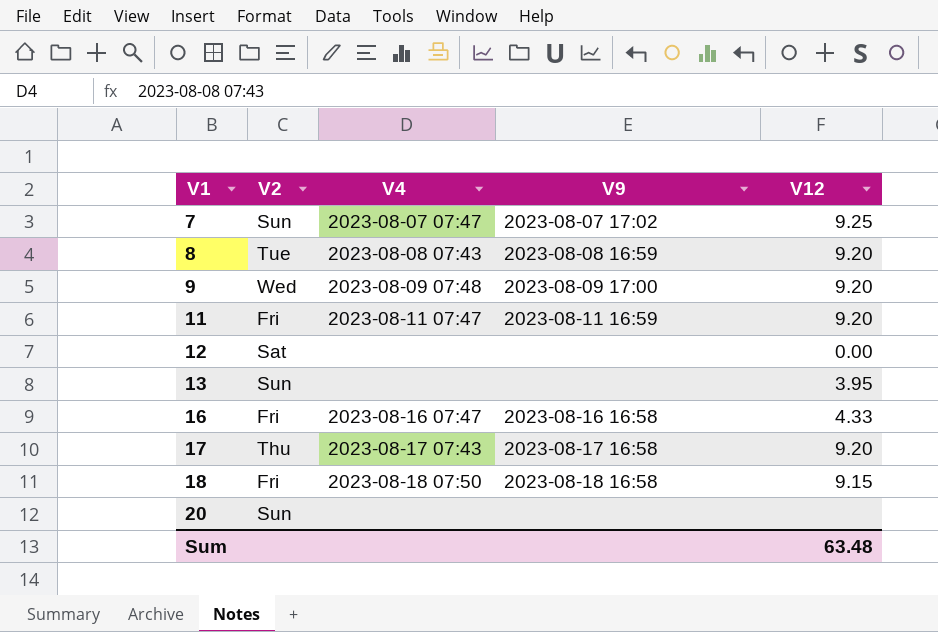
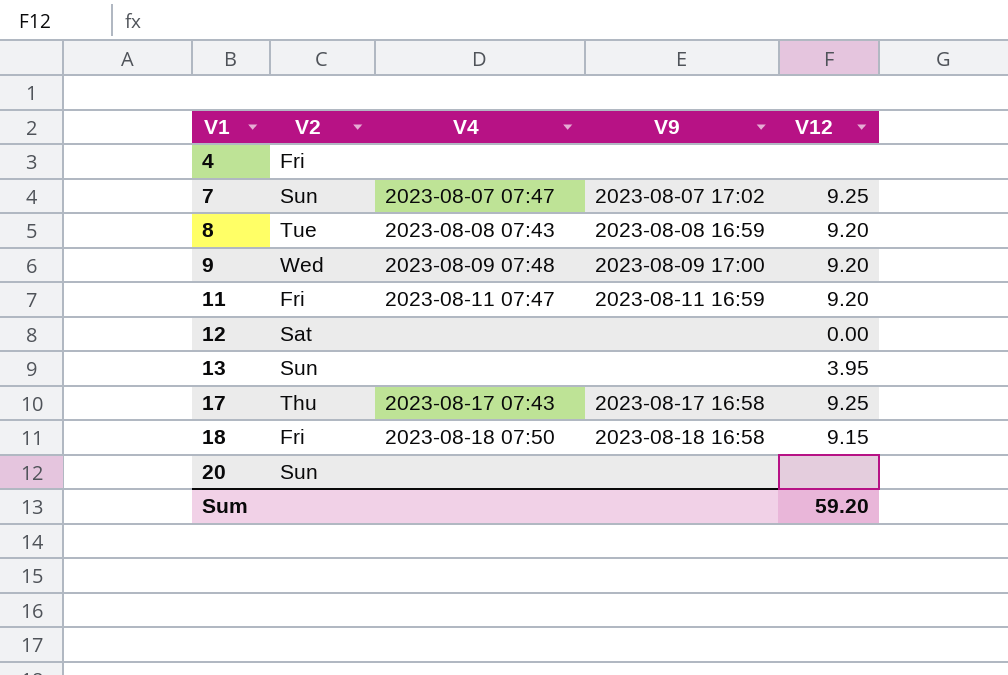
row 16: Fri | 2023-08-16 07:47 | 2023-08-16 16:58 | 4.33 -> none
row 4: none -> Fri | none | none | none
17 | V12: 9.20 -> 9.25
Sum | V12: 63.48 -> 59.20

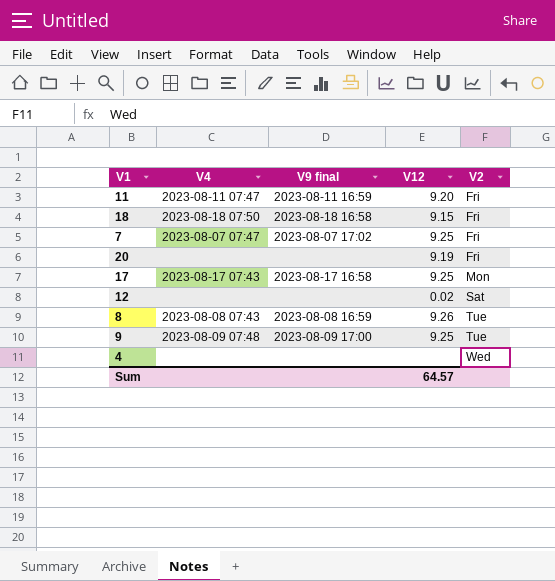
row order: V1 ascending -> V2 ascending
column name: V9 -> V9 final
column V2 | position: 2 -> 5
row 13: Sun | none | none | 3.95 -> none
7 | V2: Sun -> Fri
20 | V12: none -> 9.19
20 | V2: Sun -> Fri
17 | V2: Thu -> Mon
12 | V12: 0.00 -> 0.02
8 | V12: 9.20 -> 9.26
9 | V12: 9.20 -> 9.25
9 | V2: Wed -> Tue
4 | V2: Fri -> Wed
Sum | V12: 59.20 -> 64.57

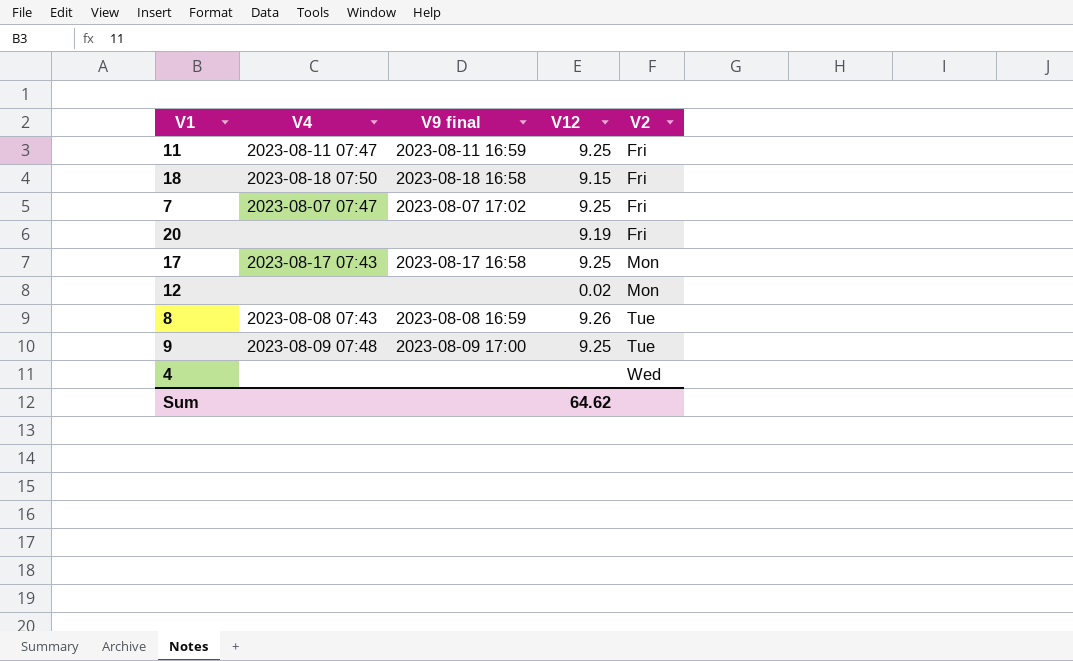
11 | V12: 9.20 -> 9.25
12 | V2: Sat -> Mon
Sum | V12: 64.57 -> 64.62

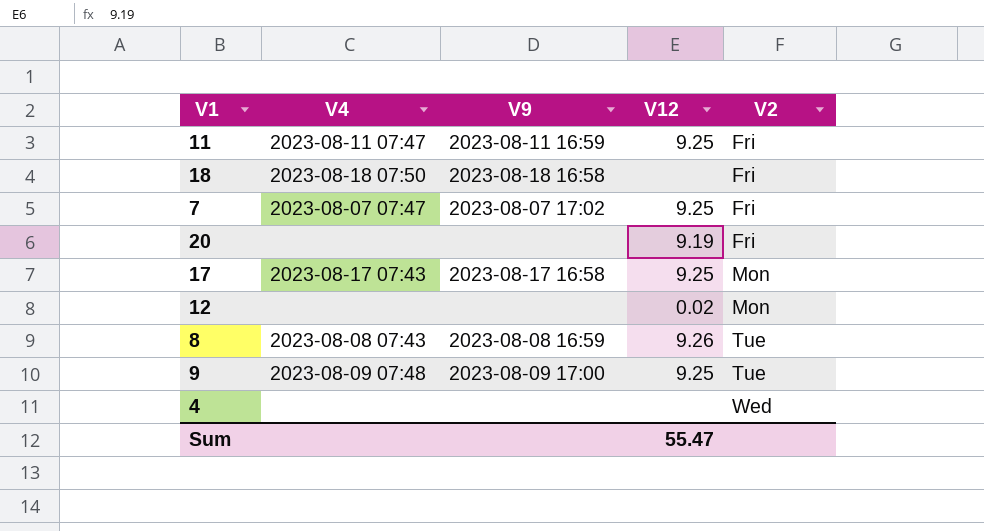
column name: V9 final -> V9
18 | V12: 9.15 -> none
Sum | V12: 64.62 -> 55.47

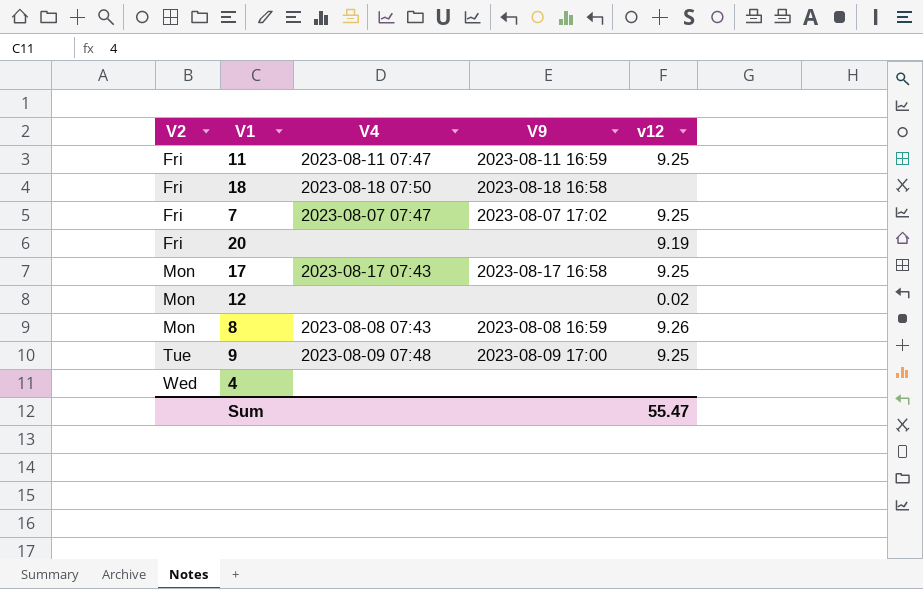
column V2 | position: 5 -> 1
column name: V12 -> v12
8 | V2: Tue -> Mon

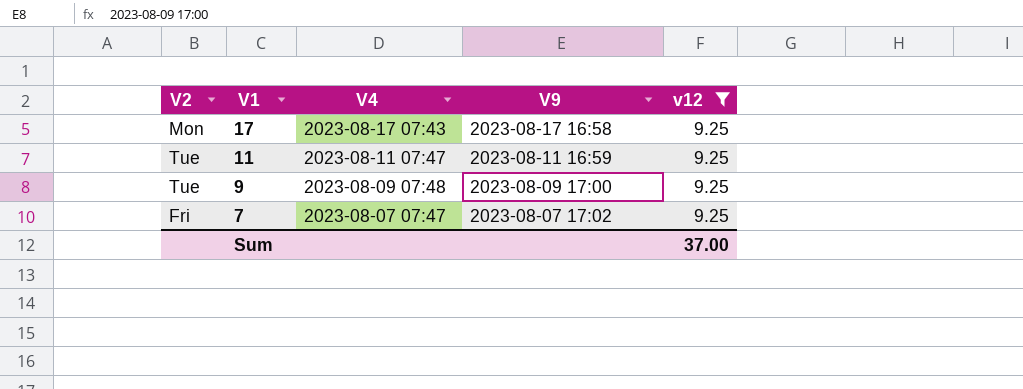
filter: none -> v12 = 9.25
row order: V2 ascending -> V1 descending
11 | V2: Fri -> Tue
Sum | v12: 55.47 -> 37.00

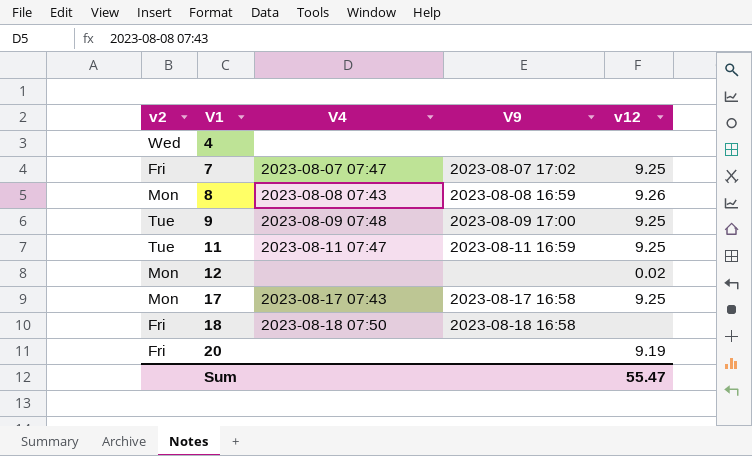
filter: v12 = 9.25 -> none
row order: V1 descending -> V1 ascending
column name: V2 -> v2
Sum | v12: 37.00 -> 55.47

